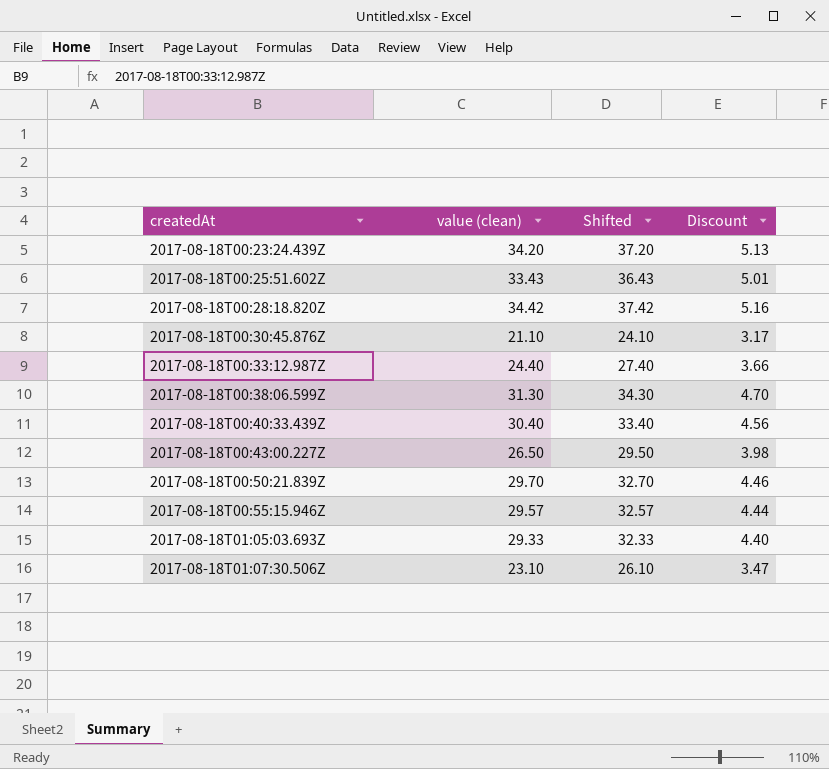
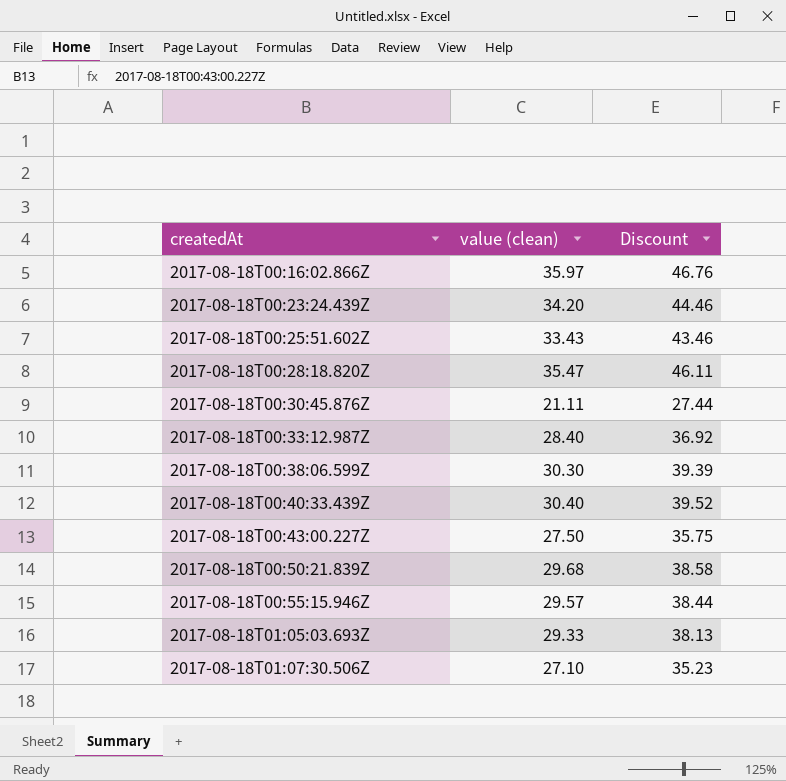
column Shifted | formula: [value (clean)] + 3 -> none
column Discount | formula: [value (clean)] * 0.15 -> [value (clean)] * 1.3
row 2017-08-18T00:16:02.866Z: none -> 35.97 | 46.76
2017-08-18T00:28:18.820Z | value (clean): 34.42 -> 35.47
2017-08-18T00:30:45.876Z | value (clean): 21.10 -> 21.11
2017-08-18T00:33:12.987Z | value (clean): 24.40 -> 28.40
2017-08-18T00:38:06.599Z | value (clean): 31.30 -> 30.30
2017-08-18T00:43:00.227Z | value (clean): 26.50 -> 27.50
2017-08-18T00:50:21.839Z | value (clean): 29.70 -> 29.68
2017-08-18T01:07:30.506Z | value (clean): 23.10 -> 27.10

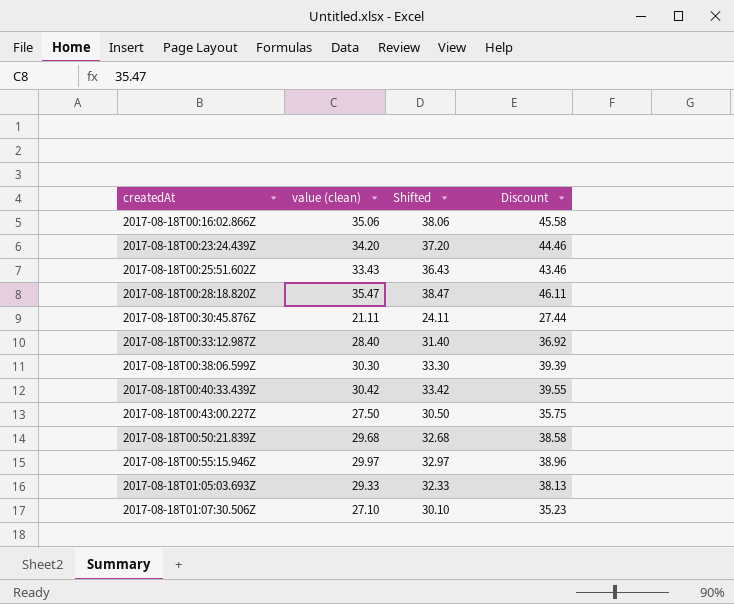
column Shifted | formula: none -> [value (clean)] + 3
2017-08-18T00:16:02.866Z | value (clean): 35.97 -> 35.06
2017-08-18T00:16:02.866Z | Discount: 46.76 -> 45.58
2017-08-18T00:40:33.439Z | value (clean): 30.40 -> 30.42
2017-08-18T00:40:33.439Z | Discount: 39.52 -> 39.55
2017-08-18T00:55:15.946Z | value (clean): 29.57 -> 29.97
2017-08-18T00:55:15.946Z | Discount: 38.44 -> 38.96

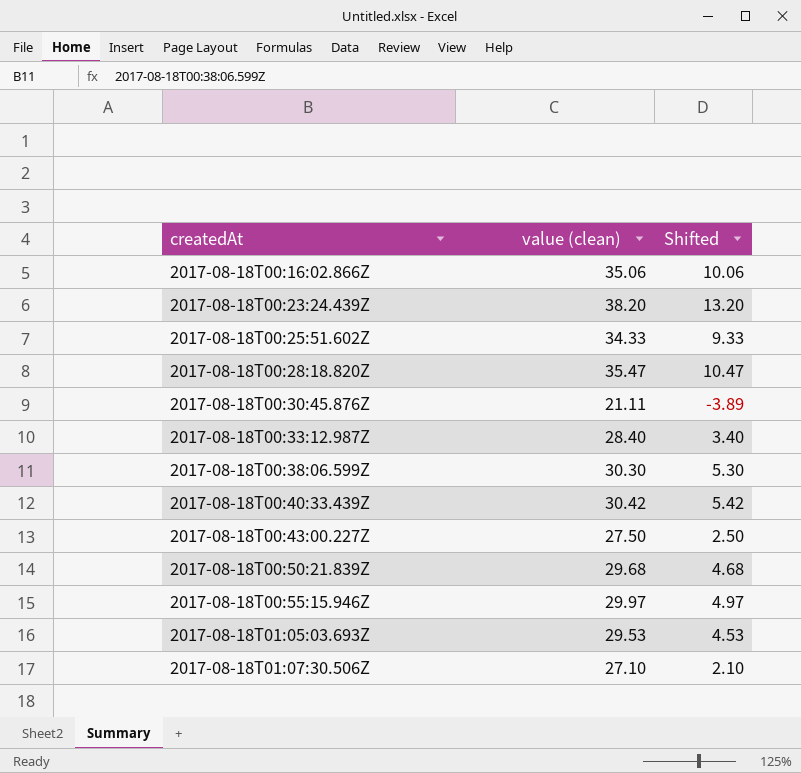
column Discount | formula: [value (clean)] * 1.3 -> none
column Shifted | formula: [value (clean)] + 3 -> [value (clean)] - 25
2017-08-18T00:23:24.439Z | value (clean): 34.20 -> 38.20
2017-08-18T00:25:51.602Z | value (clean): 33.43 -> 34.33
2017-08-18T01:05:03.693Z | value (clean): 29.33 -> 29.53

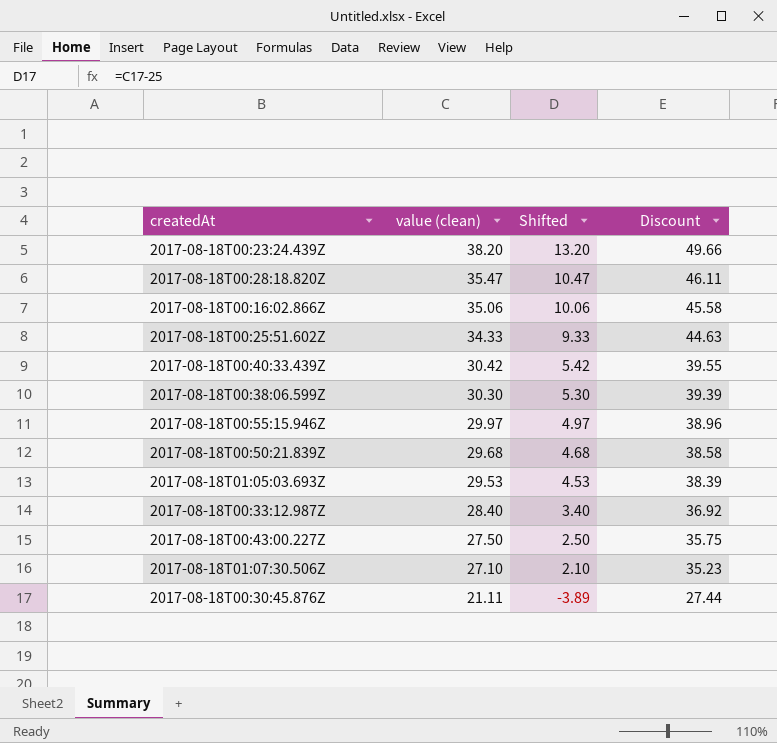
row order: createdAt ascending -> value (clean) descending
column Discount | formula: none -> [value (clean)] * 1.3

